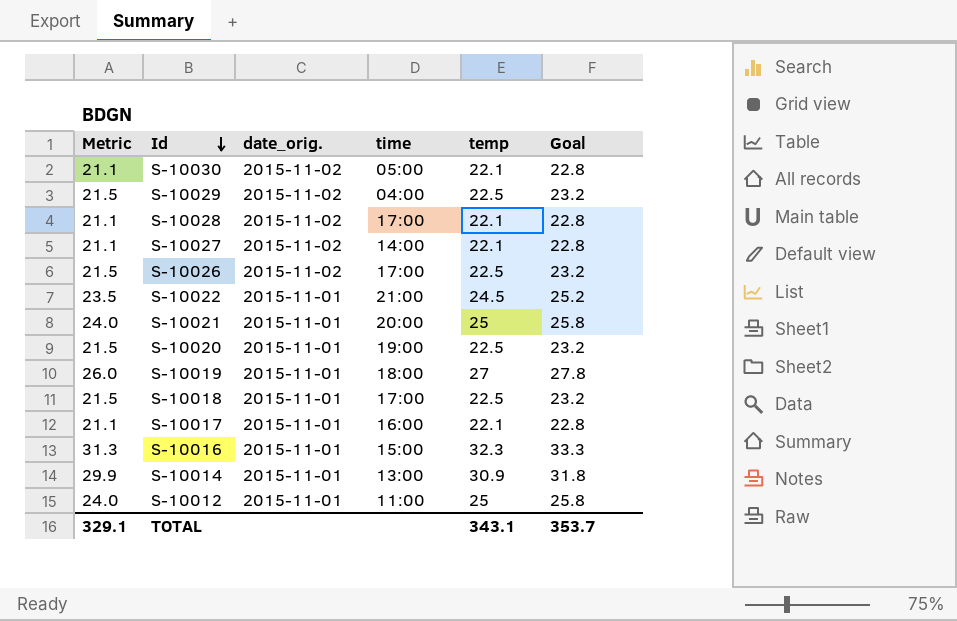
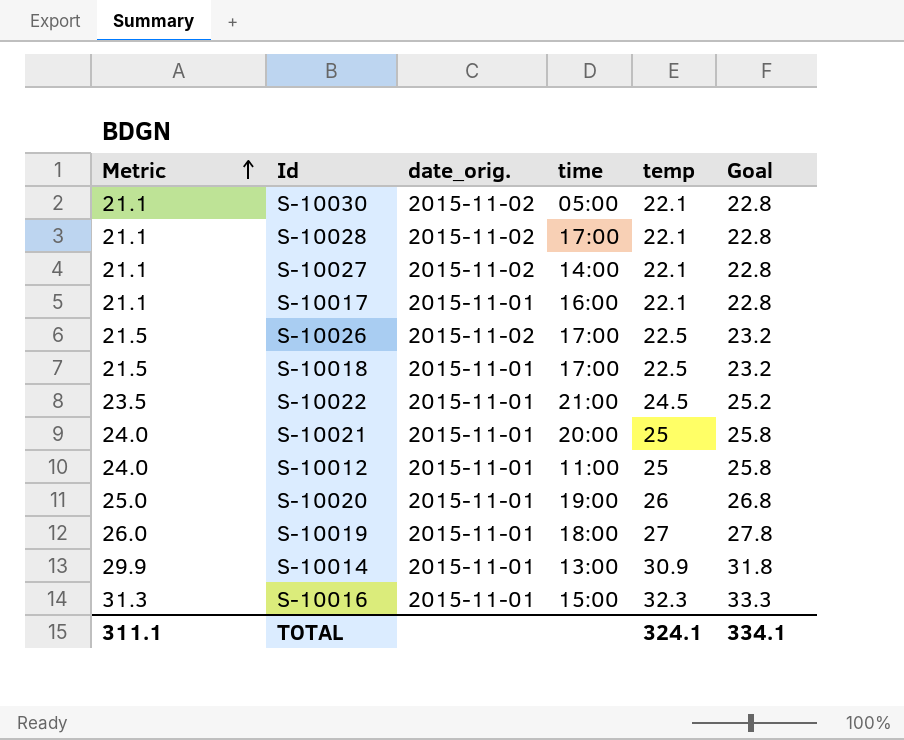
row order: Id descending -> Metric ascending
row S-10029: 21.5 | 2015-11-02 | 04:00 | 22.5 | 23.2 -> none
S-10020 | Metric: 21.5 -> 25.0
S-10020 | temp: 22.5 -> 26
S-10020 | Goal: 23.2 -> 26.8
TOTAL | Metric: 329.1 -> 311.1
TOTAL | temp: 343.1 -> 324.1
TOTAL | Goal: 353.7 -> 334.1

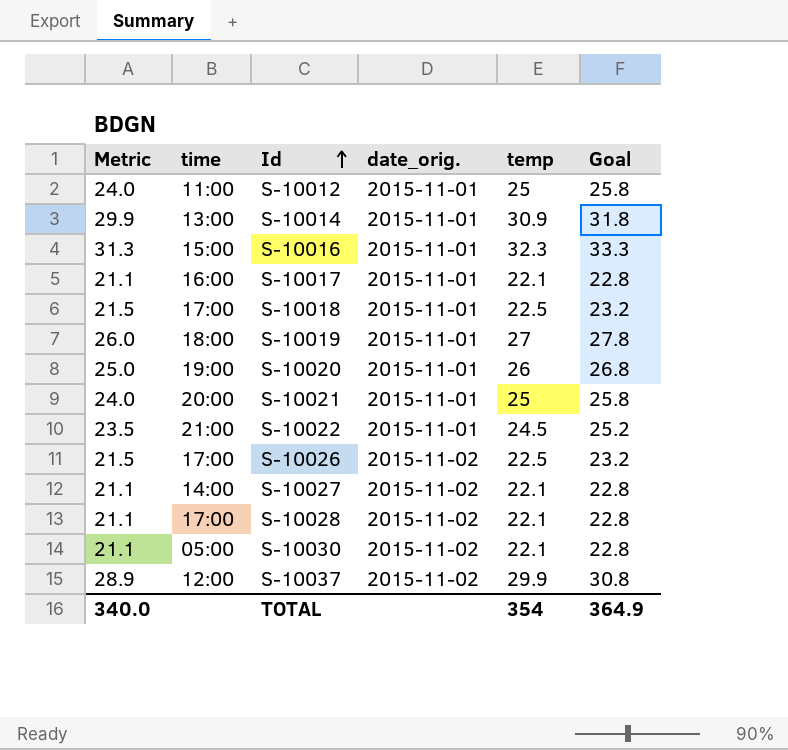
row order: Metric ascending -> Id ascending
column time | position: 4 -> 2
row S-10037: none -> 28.9 | 12:00 | 2015-11-02 | 29.9 | 30.8
TOTAL | Metric: 311.1 -> 340.0
TOTAL | temp: 324.1 -> 354
TOTAL | Goal: 334.1 -> 364.9

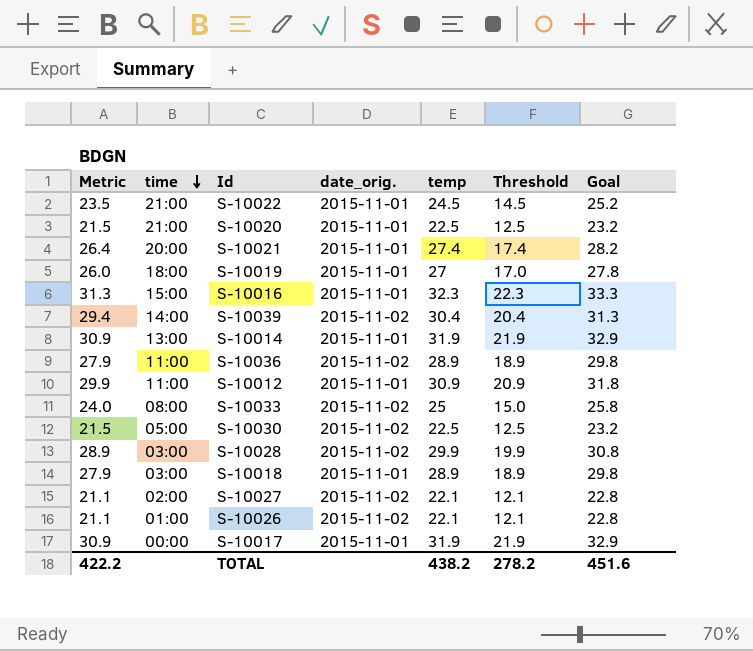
row order: Id ascending -> time descending
column Threshold | formula: none -> [temp] - 10
row S-10037: 28.9 | 12:00 | 2015-11-02 | 29.9 | 30.8 -> none
S-10020 | Metric: 25.0 -> 21.5
S-10020 | time: 19:00 -> 21:00
S-10020 | temp: 26 -> 22.5
S-10020 | Goal: 26.8 -> 23.2
S-10021 | Metric: 24.0 -> 26.4
S-10021 | temp: 25 -> 27.4
S-10021 | Goal: 25.8 -> 28.2
row S-10039: none -> 29.4 | 14:00 | 2015-11-02 | 30.4 | 20.4 | 31.3
S-10014 | Metric: 29.9 -> 30.9
S-10014 | temp: 30.9 -> 31.9
S-10014 | Goal: 31.8 -> 32.9
row S-10036: none -> 27.9 | 11:00 | 2015-11-02 | 28.9 | 18.9 | 29.8
S-10012 | Metric: 24.0 -> 29.9
S-10012 | temp: 25 -> 30.9
S-10012 | Goal: 25.8 -> 31.8
row S-10033: none -> 24.0 | 08:00 | 2015-11-02 | 25 | 15.0 | 25.8
S-10030 | Metric: 21.1 -> 21.5
S-10030 | temp: 22.1 -> 22.5
S-10030 | Goal: 22.8 -> 23.2
S-10028 | Metric: 21.1 -> 28.9
S-10028 | time: 17:00 -> 03:00
S-10028 | temp: 22.1 -> 29.9
S-10028 | Goal: 22.8 -> 30.8
S-10018 | Metric: 21.5 -> 27.9
S-10018 | time: 17:00 -> 03:00
S-10018 | temp: 22.5 -> 28.9
S-10018 | Goal: 23.2 -> 29.8
S-10027 | time: 14:00 -> 02:00
S-10026 | Metric: 21.5 -> 21.1
S-10026 | time: 17:00 -> 01:00
S-10026 | temp: 22.5 -> 22.1
S-10026 | Goal: 23.2 -> 22.8
S-10017 | Metric: 21.1 -> 30.9
S-10017 | time: 16:00 -> 00:00
S-10017 | temp: 22.1 -> 31.9
S-10017 | Goal: 22.8 -> 32.9
TOTAL | Metric: 340.0 -> 422.2
TOTAL | temp: 354 -> 438.2
TOTAL | Goal: 364.9 -> 451.6

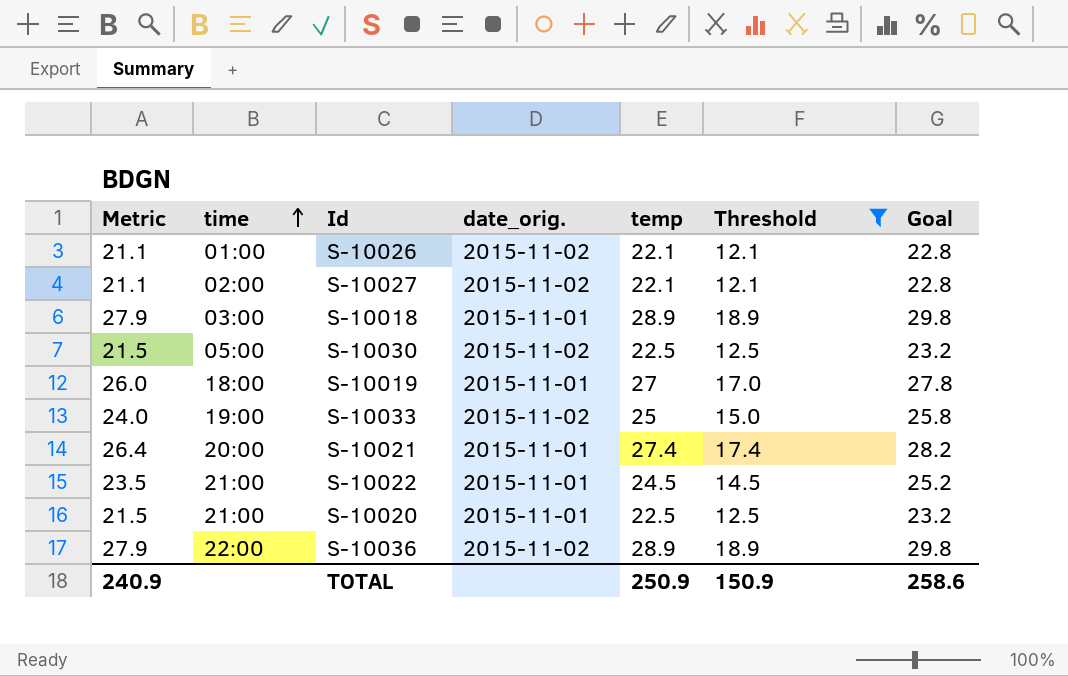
filter: none -> Threshold <= 18.9
row order: time descending -> time ascending
S-10033 | time: 08:00 -> 19:00
S-10036 | time: 11:00 -> 22:00
TOTAL | Metric: 422.2 -> 240.9
TOTAL | temp: 438.2 -> 250.9
TOTAL | Threshold: 278.2 -> 150.9
TOTAL | Goal: 451.6 -> 258.6

